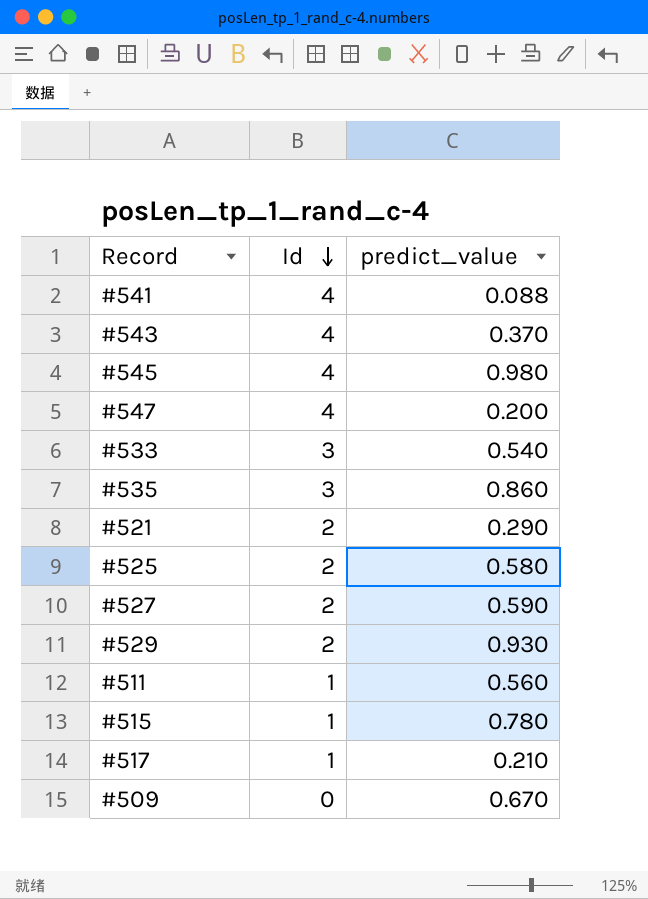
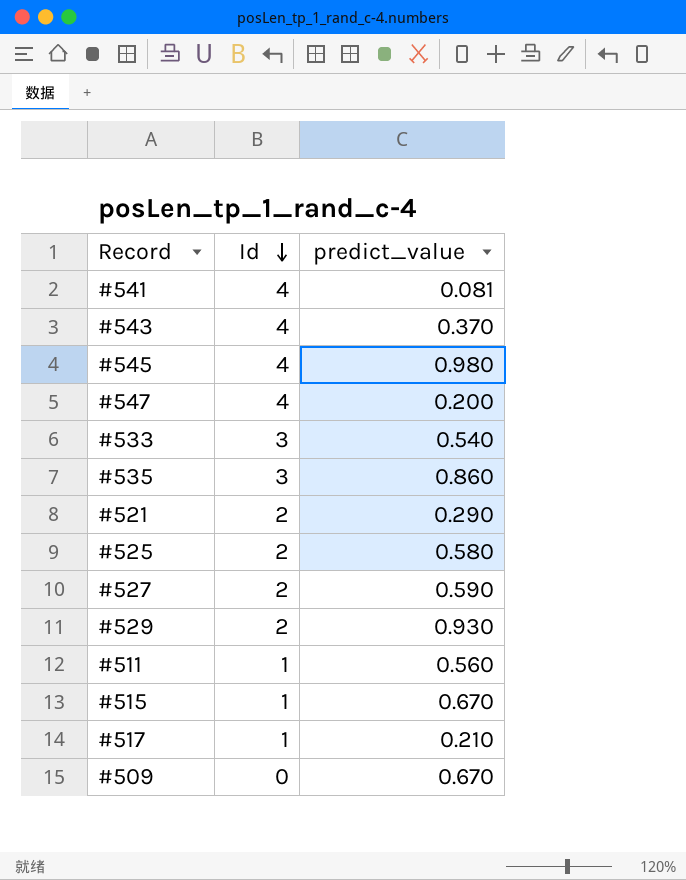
#541 | predict_value: 0.088 -> 0.081
#515 | predict_value: 0.780 -> 0.670

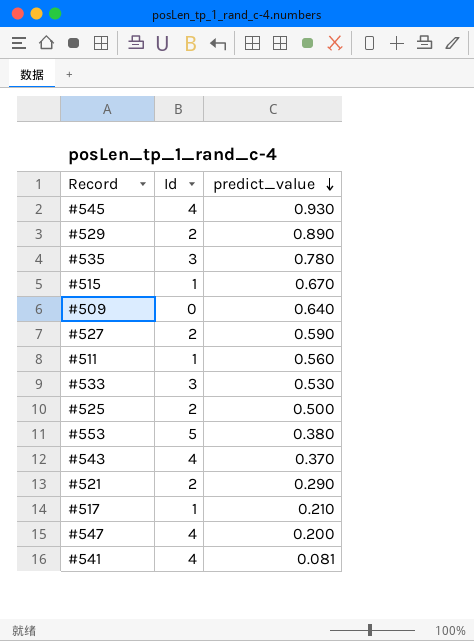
row order: Id descending -> predict_value descending
#545 | predict_value: 0.980 -> 0.930
#529 | predict_value: 0.930 -> 0.890
#535 | predict_value: 0.860 -> 0.780
#509 | predict_value: 0.670 -> 0.640
#533 | predict_value: 0.540 -> 0.530
#525 | predict_value: 0.580 -> 0.500
row #553: none -> 5 | 0.380

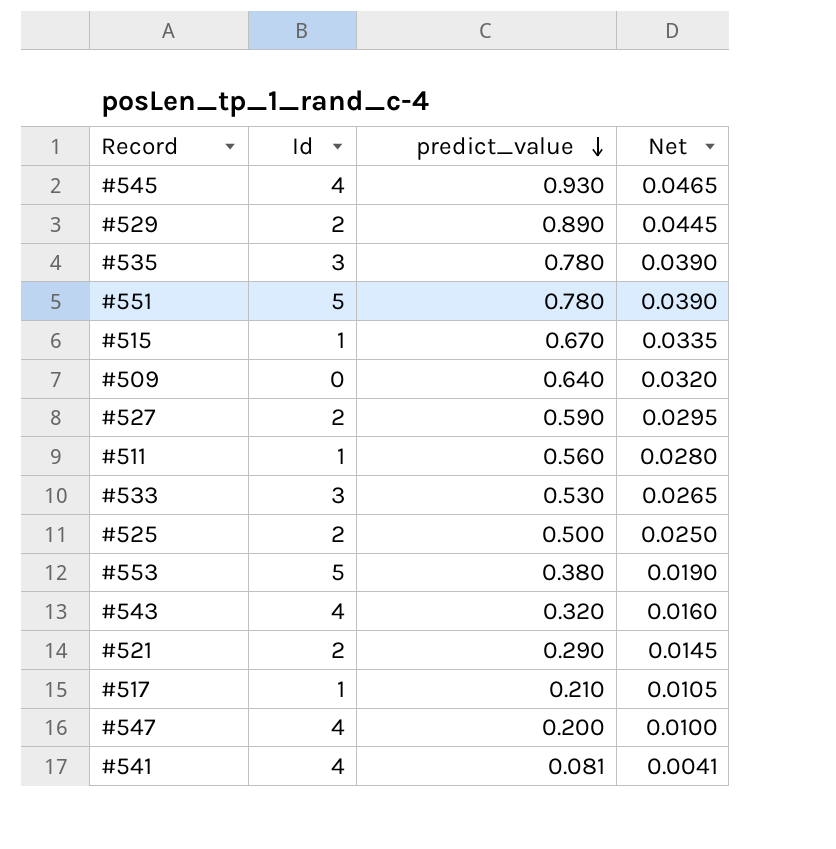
column Net | formula: none -> [predict_value] * 0.05
row #551: none -> 5 | 0.780 | 0.0390
#543 | predict_value: 0.370 -> 0.320

